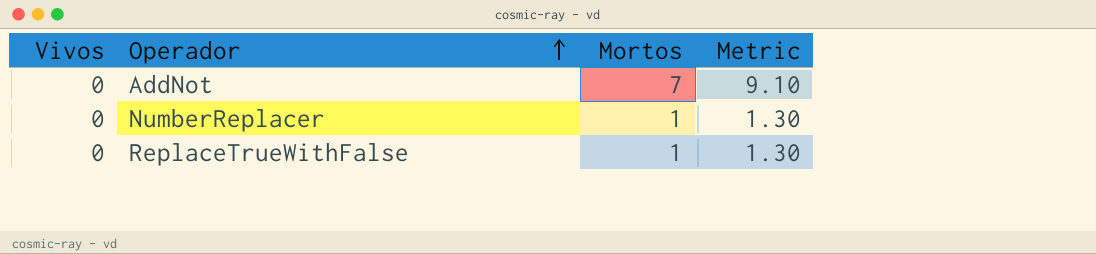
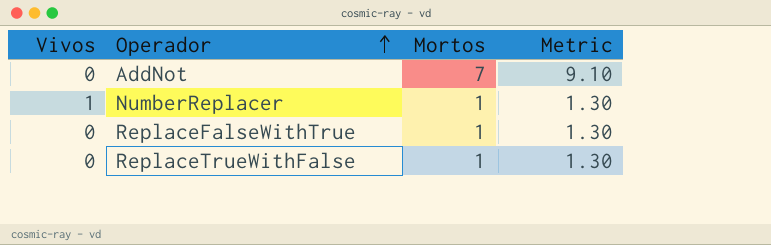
NumberReplacer | Vivos: 0 -> 1
row ReplaceFalseWithTrue: none -> 0 | 1 | 1.30

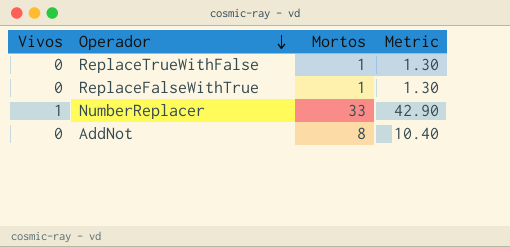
row order: Operador ascending -> Operador descending
NumberReplacer | Mortos: 1 -> 33
NumberReplacer | Metric: 1.30 -> 42.90
AddNot | Mortos: 7 -> 8
AddNot | Metric: 9.10 -> 10.40

